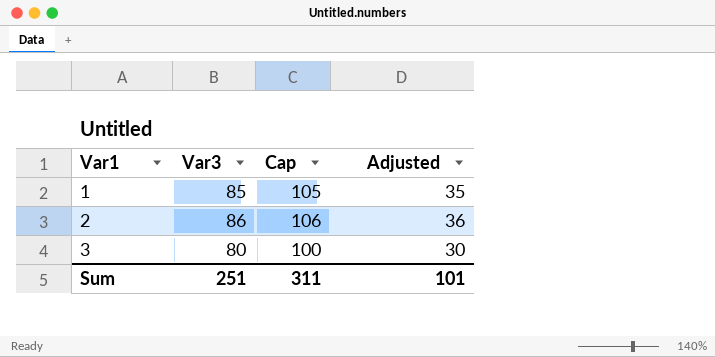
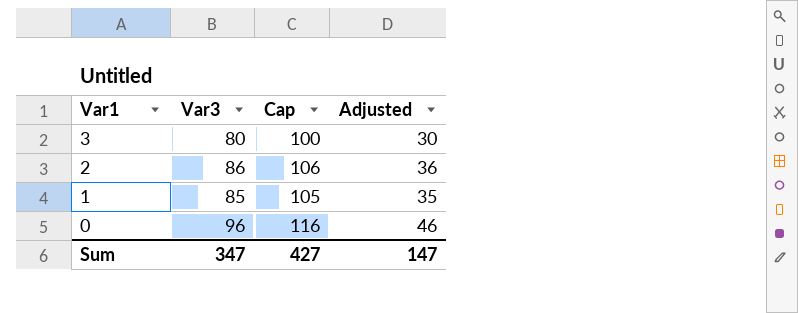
row order: Var1 ascending -> Var1 descending
row 0: none -> 96 | 116 | 46
Sum | Var3: 251 -> 347
Sum | Cap: 311 -> 427
Sum | Adjusted: 101 -> 147

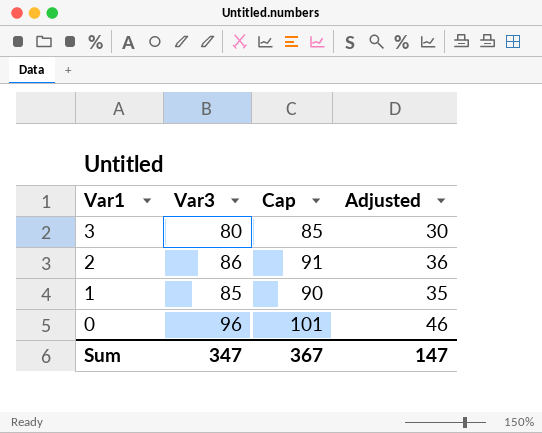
column Cap | formula: [Var3] + 20 -> [Var3] + 5
Sum | Cap: 427 -> 367

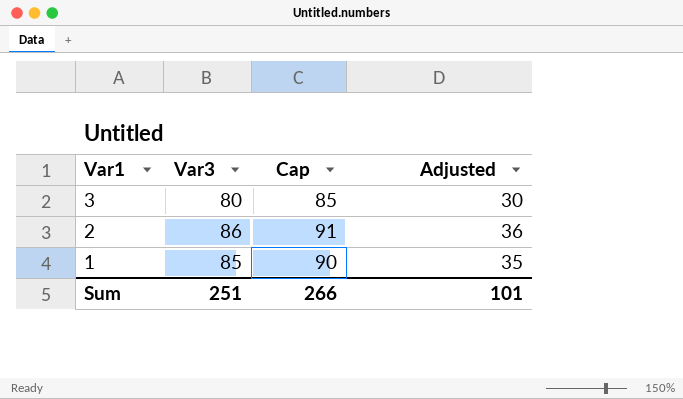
row 0: 96 | 101 | 46 -> none
Sum | Var3: 347 -> 251
Sum | Cap: 367 -> 266
Sum | Adjusted: 147 -> 101

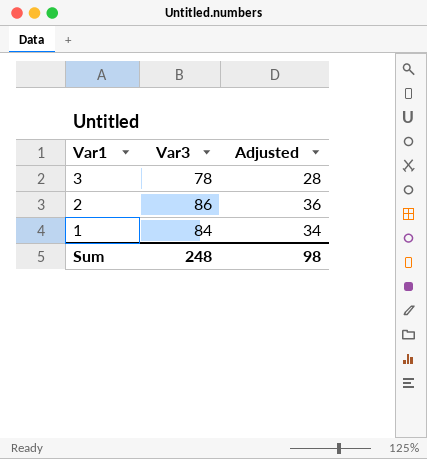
column Cap | formula: [Var3] + 5 -> none
3 | Var3: 80 -> 78
3 | Adjusted: 30 -> 28
1 | Var3: 85 -> 84
1 | Adjusted: 35 -> 34
Sum | Var3: 251 -> 248
Sum | Adjusted: 101 -> 98

